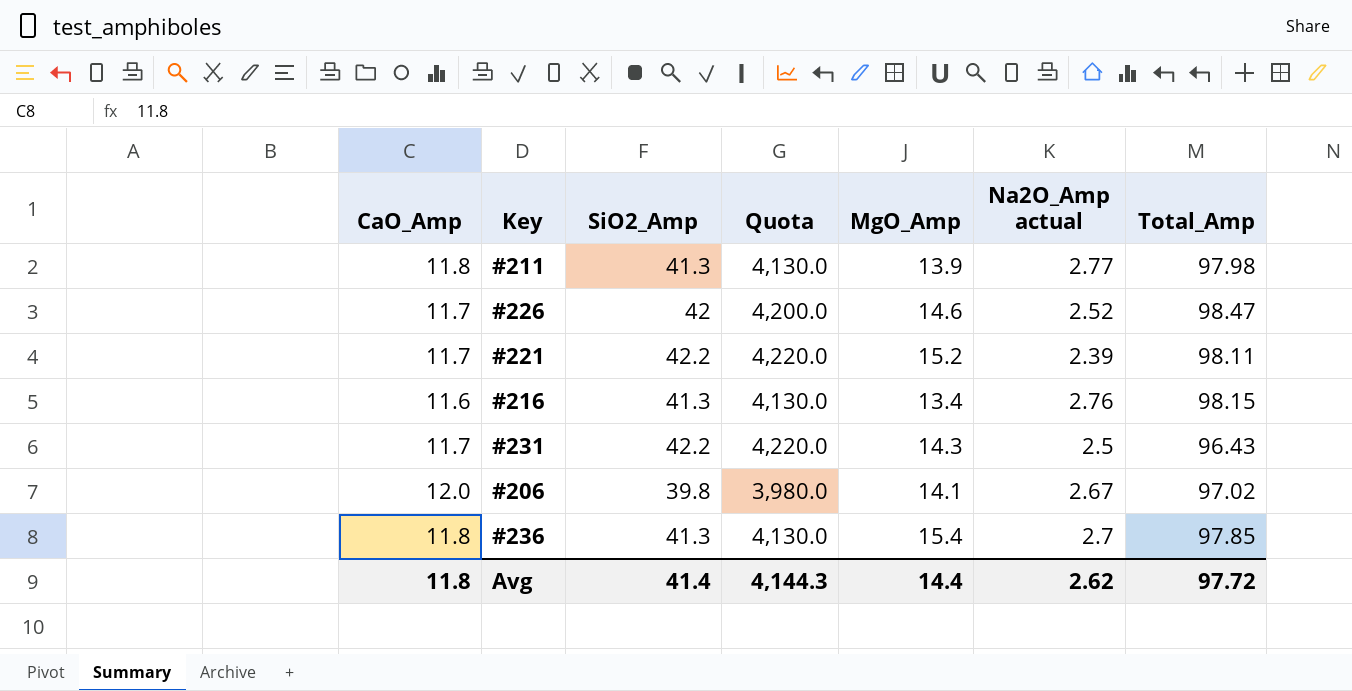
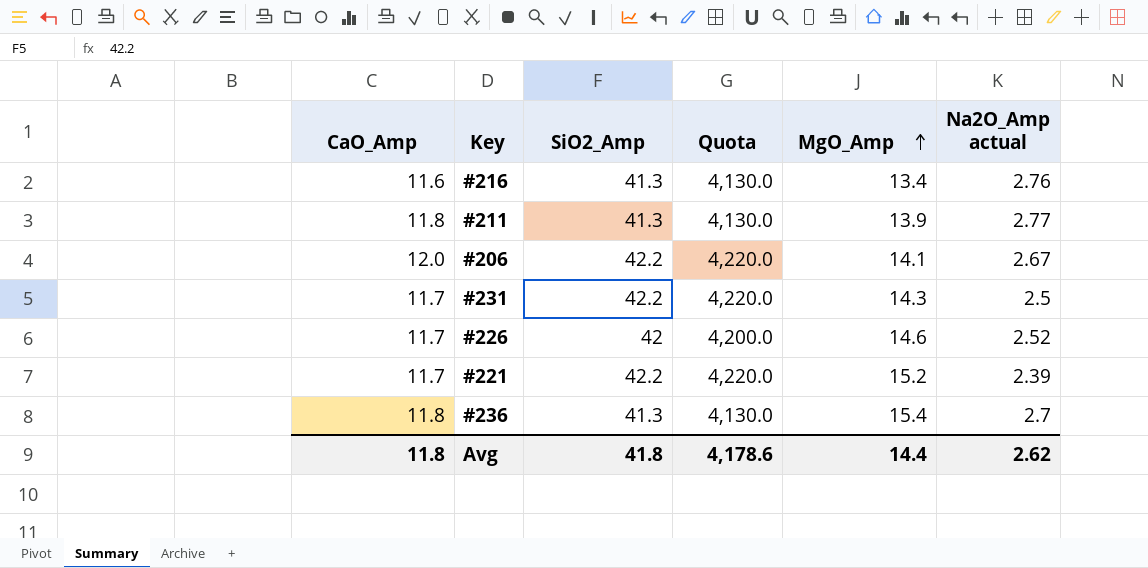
row order: none -> MgO_Amp ascending
column Total_Amp | position: 7 -> none
#206 | SiO2_Amp: 39.8 -> 42.2
#206 | Quota: 3,980.0 -> 4,220.0
Avg | SiO2_Amp: 41.4 -> 41.8
Avg | Quota: 4,144.3 -> 4,178.6

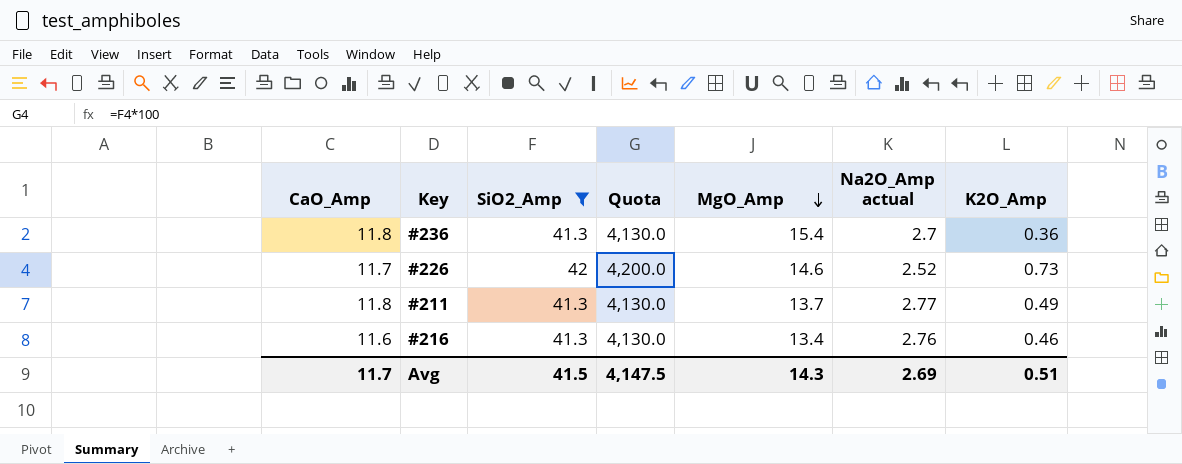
filter: none -> SiO2_Amp != 42.2
row order: MgO_Amp ascending -> MgO_Amp descending
column K2O_Amp | position: none -> 7
#211 | MgO_Amp: 13.9 -> 13.7
Avg | CaO_Amp: 11.8 -> 11.7
Avg | SiO2_Amp: 41.8 -> 41.5
Avg | Quota: 4,178.6 -> 4,147.5
Avg | MgO_Amp: 14.4 -> 14.3
Avg | Na2O_Amp actual: 2.62 -> 2.69

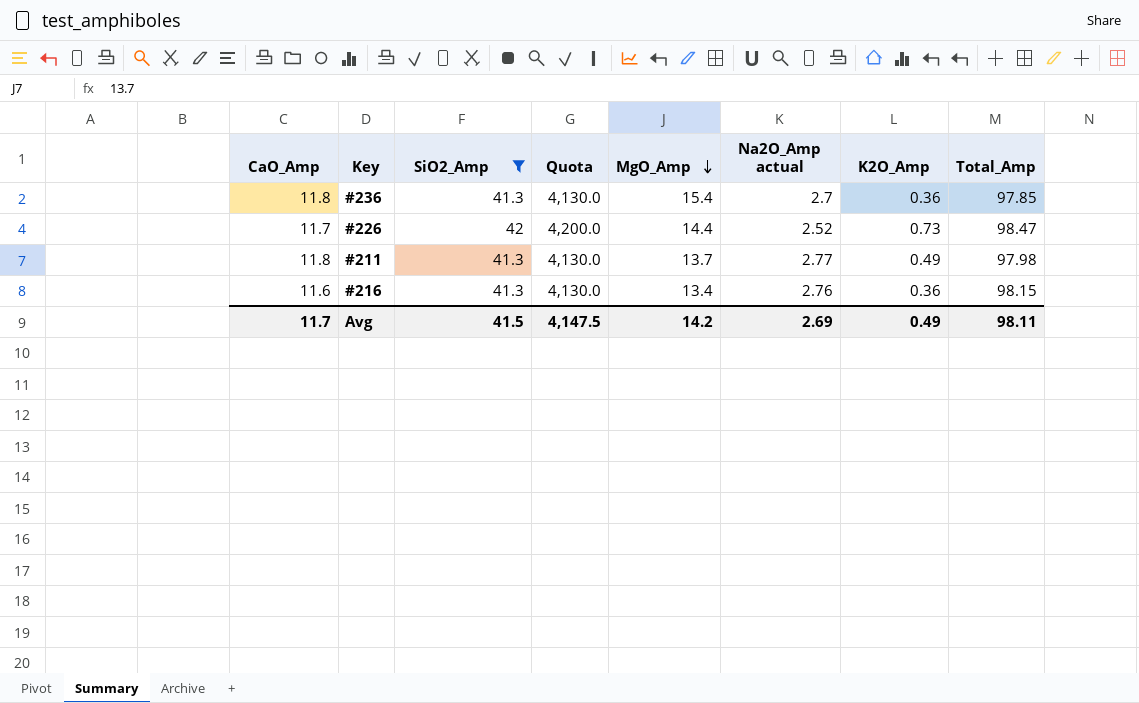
column Total_Amp | position: none -> 8
#226 | MgO_Amp: 14.6 -> 14.4
#216 | K2O_Amp: 0.46 -> 0.36
Avg | MgO_Amp: 14.3 -> 14.2
Avg | K2O_Amp: 0.51 -> 0.49

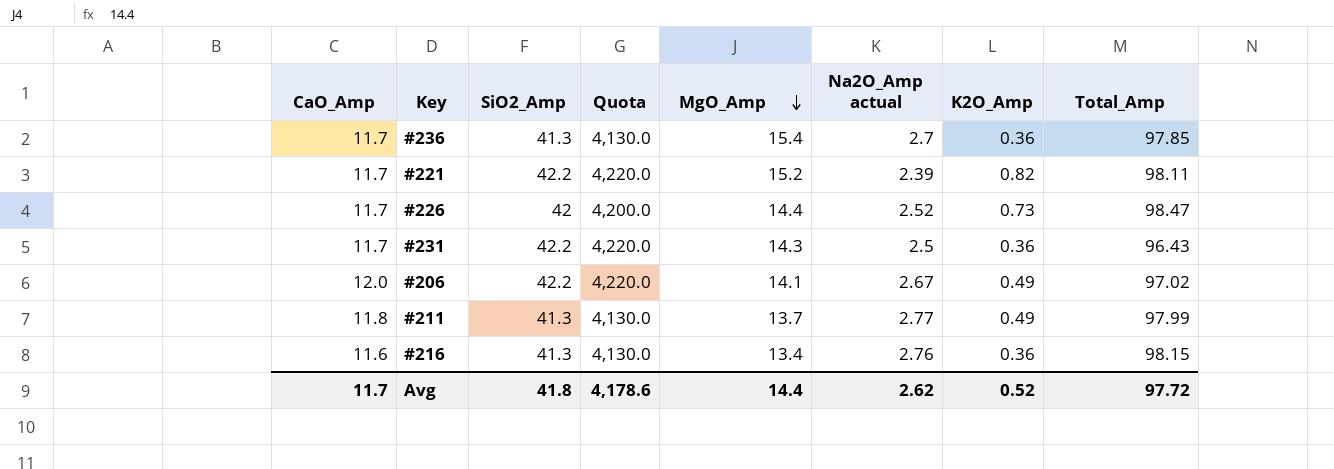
filter: SiO2_Amp != 42.2 -> none
#236 | CaO_Amp: 11.8 -> 11.7
#211 | Total_Amp: 97.98 -> 97.99
Avg | SiO2_Amp: 41.5 -> 41.8
Avg | Quota: 4,147.5 -> 4,178.6
Avg | MgO_Amp: 14.2 -> 14.4
Avg | Na2O_Amp actual: 2.69 -> 2.62
Avg | K2O_Amp: 0.49 -> 0.52
Avg | Total_Amp: 98.11 -> 97.72

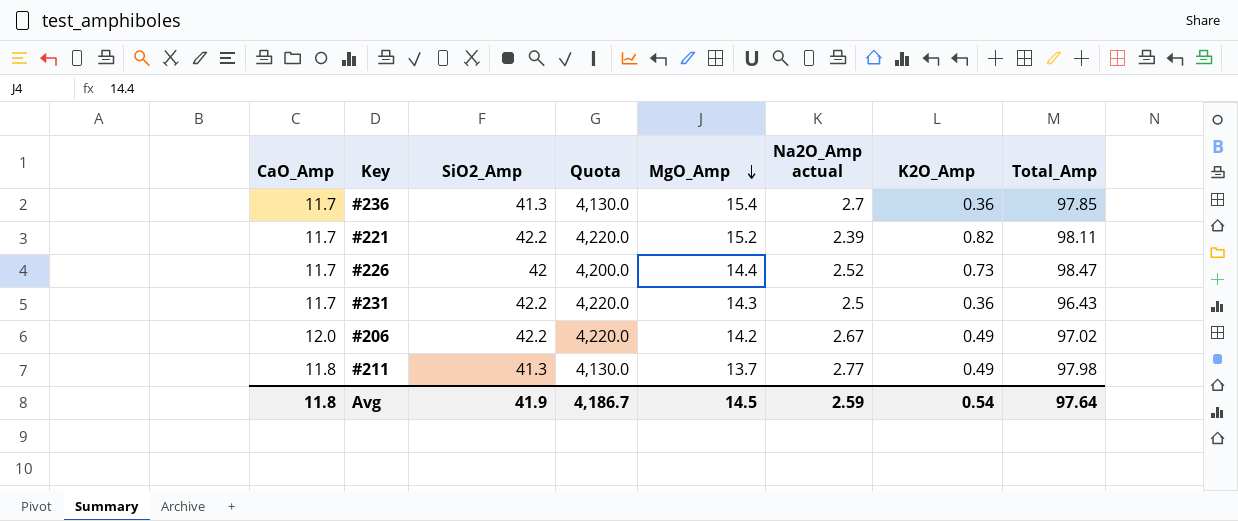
row #216: 11.6 | 41.3 | 4,130.0 | 13.4 | 2.76 | 0.36 | 98.15 -> none
#206 | MgO_Amp: 14.1 -> 14.2
#211 | Total_Amp: 97.99 -> 97.98
Avg | CaO_Amp: 11.7 -> 11.8
Avg | SiO2_Amp: 41.8 -> 41.9
Avg | Quota: 4,178.6 -> 4,186.7
Avg | MgO_Amp: 14.4 -> 14.5
Avg | Na2O_Amp actual: 2.62 -> 2.59
Avg | K2O_Amp: 0.52 -> 0.54
Avg | Total_Amp: 97.72 -> 97.64

